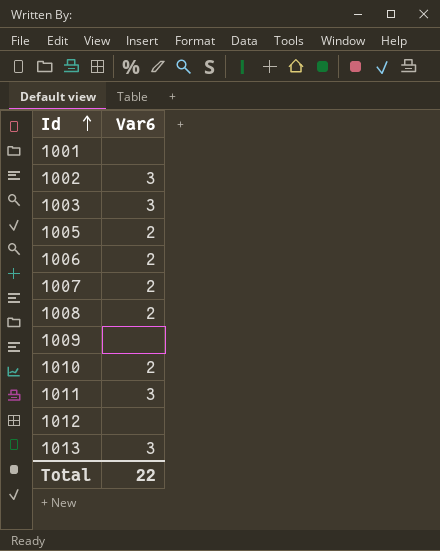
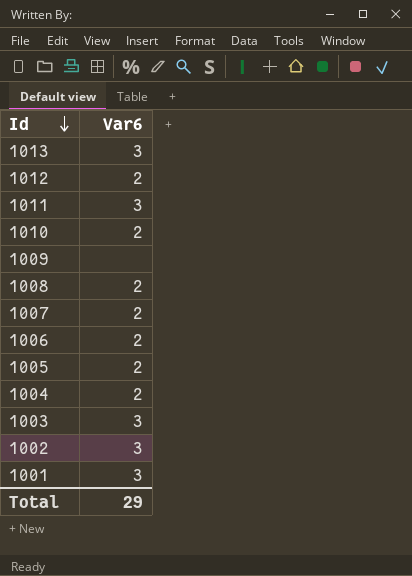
row order: Id ascending -> Id descending
1012 | Var6: none -> 2
row 1004: none -> 2
1001 | Var6: none -> 3
Total | Var6: 22 -> 29

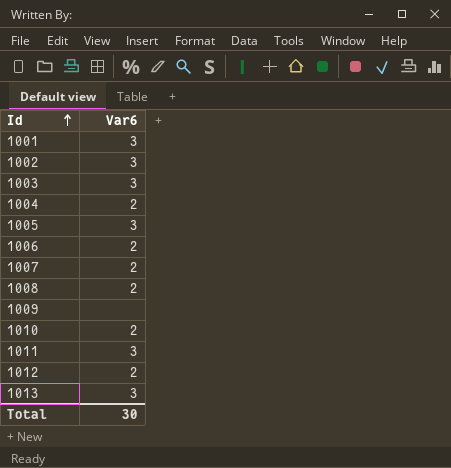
row order: Id descending -> Id ascending
1005 | Var6: 2 -> 3
Total | Var6: 29 -> 30

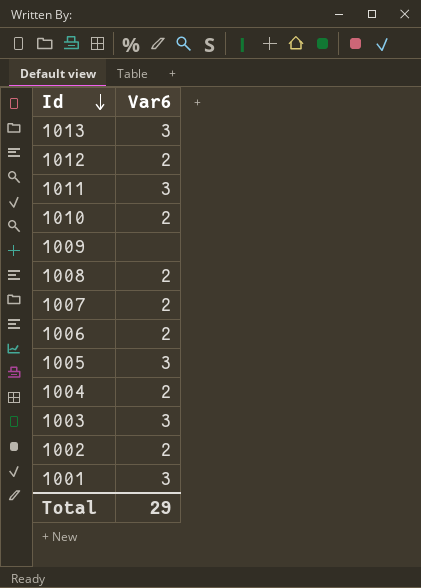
row order: Id ascending -> Id descending
1002 | Var6: 3 -> 2
Total | Var6: 30 -> 29

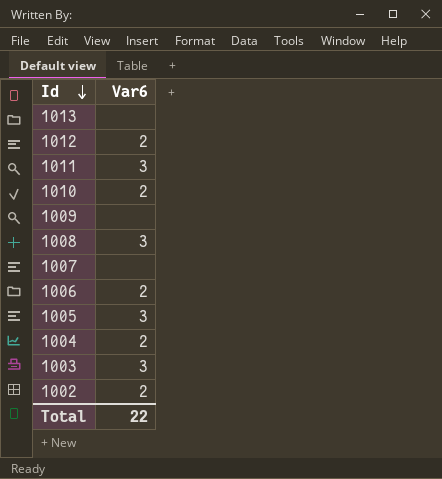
row 1001: 3 -> none
1013 | Var6: 3 -> none
1008 | Var6: 2 -> 3
1007 | Var6: 2 -> none
Total | Var6: 29 -> 22

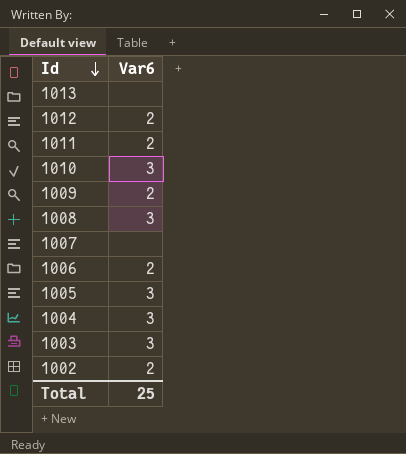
1011 | Var6: 3 -> 2
1010 | Var6: 2 -> 3
1009 | Var6: none -> 2
1004 | Var6: 2 -> 3
Total | Var6: 22 -> 25

